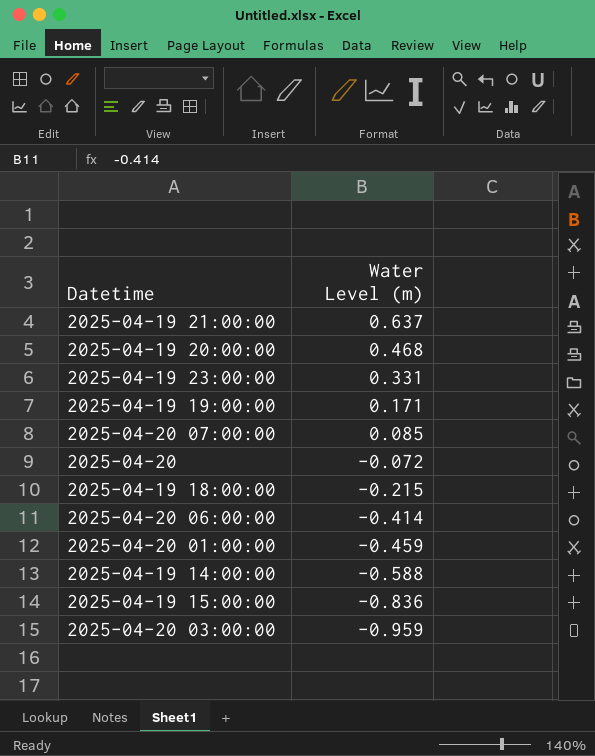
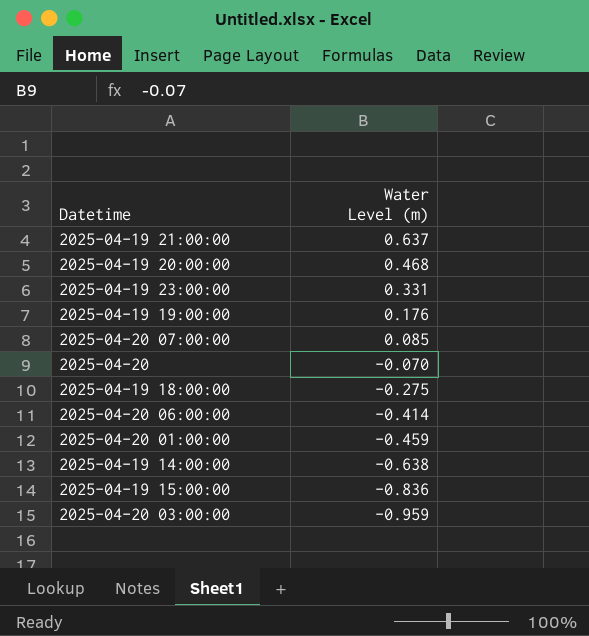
2025-04-19 19:00:00 | Water Level (m): 0.171 -> 0.176
2025-04-20 | Water Level (m): -0.072 -> -0.070
2025-04-19 18:00:00 | Water Level (m): -0.215 -> -0.275
2025-04-19 14:00:00 | Water Level (m): -0.588 -> -0.638

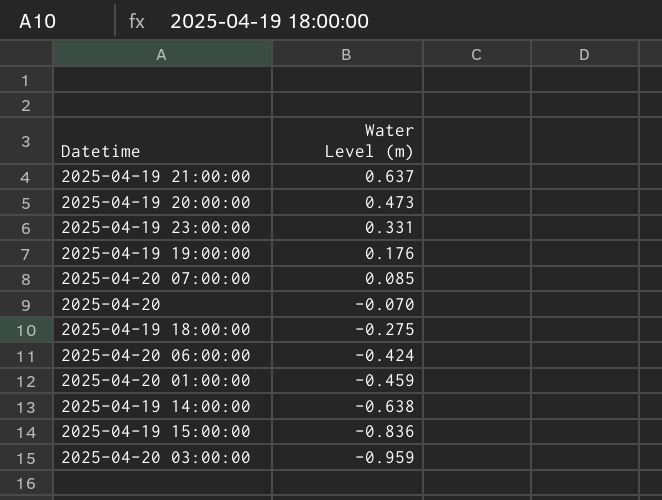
2025-04-19 20:00:00 | Water Level (m): 0.468 -> 0.473
2025-04-20 06:00:00 | Water Level (m): -0.414 -> -0.424

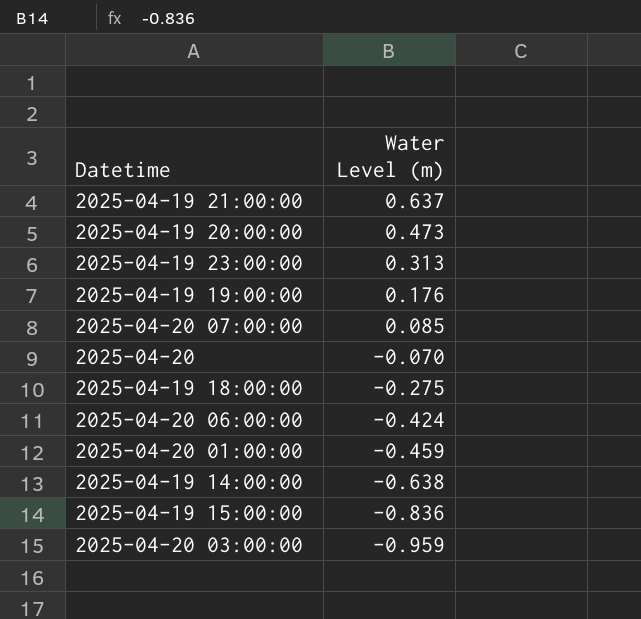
2025-04-19 23:00:00 | Water Level (m): 0.331 -> 0.313

